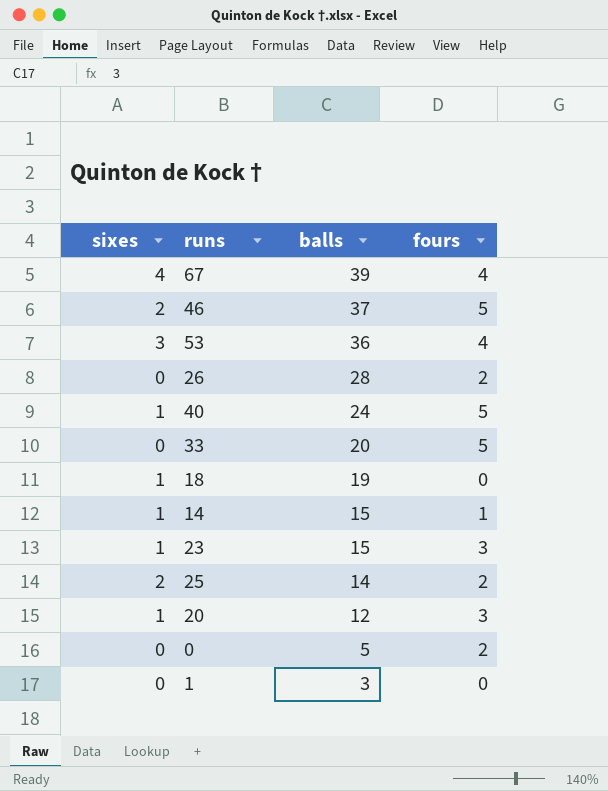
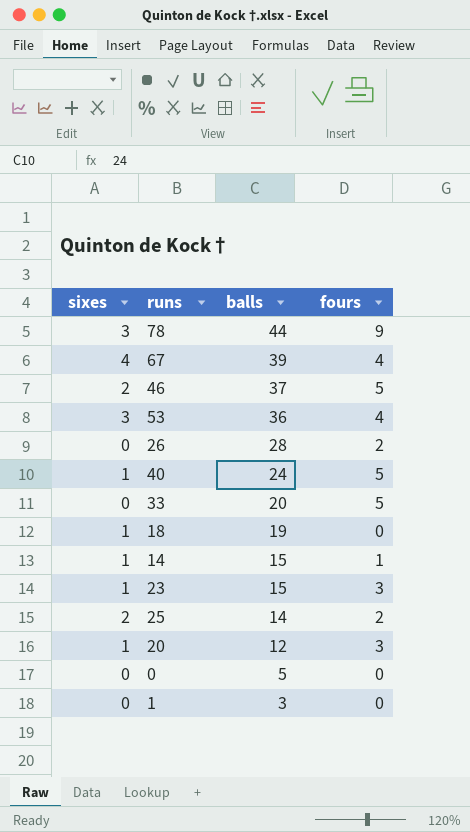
row 78: none -> 3 | 44 | 9
0 | fours: 2 -> 0

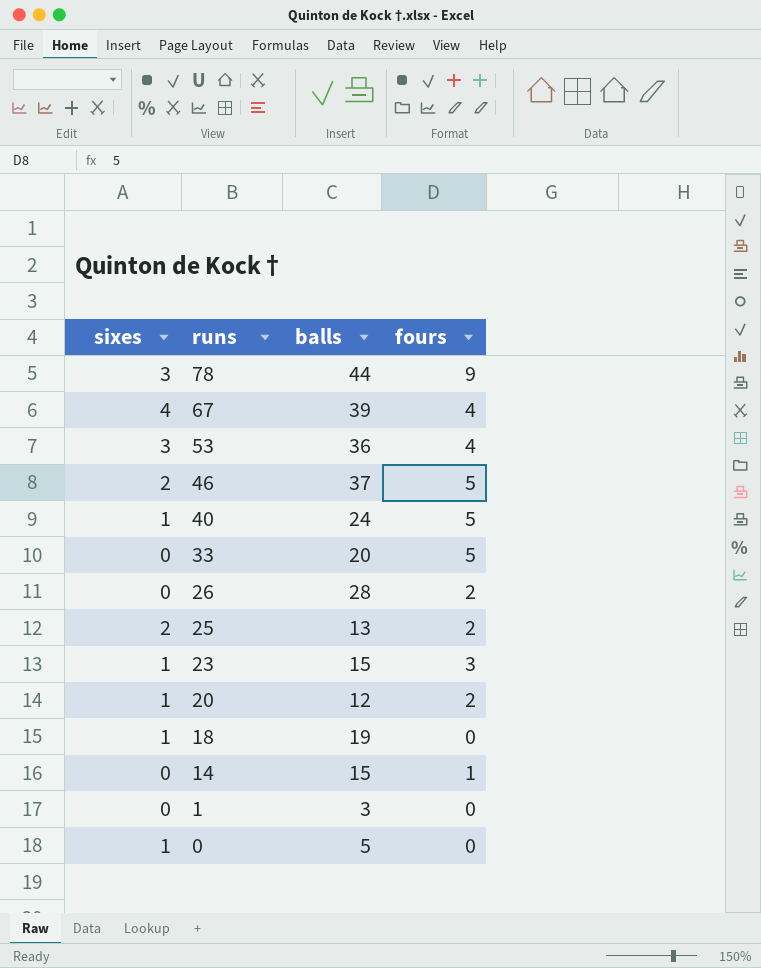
row order: balls descending -> runs descending
25 | balls: 14 -> 13
20 | fours: 3 -> 2
14 | sixes: 1 -> 0
0 | sixes: 0 -> 1

